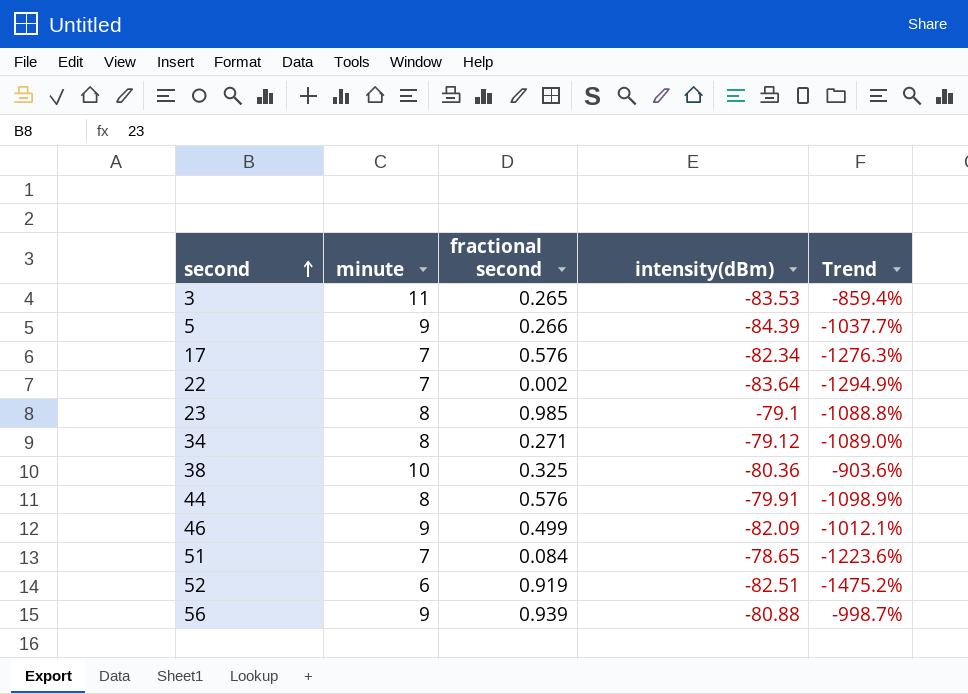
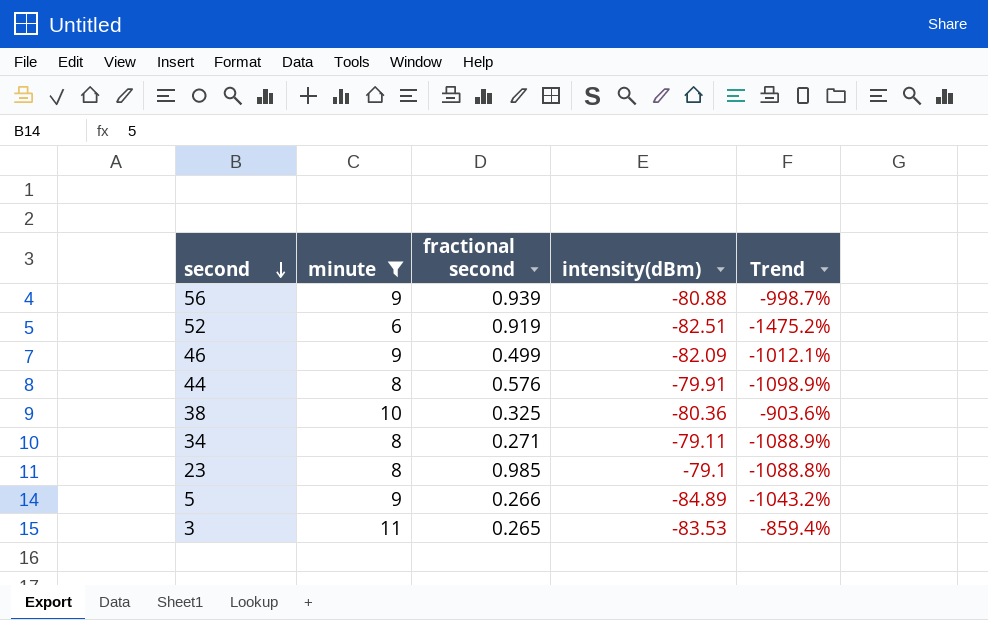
filter: none -> minute != 7
row order: second ascending -> second descending
34 | intensity(dBm): -79.12 -> -79.11
34 | Trend: -1089.0% -> -1088.9%
5 | intensity(dBm): -84.39 -> -84.89
5 | Trend: -1037.7% -> -1043.2%

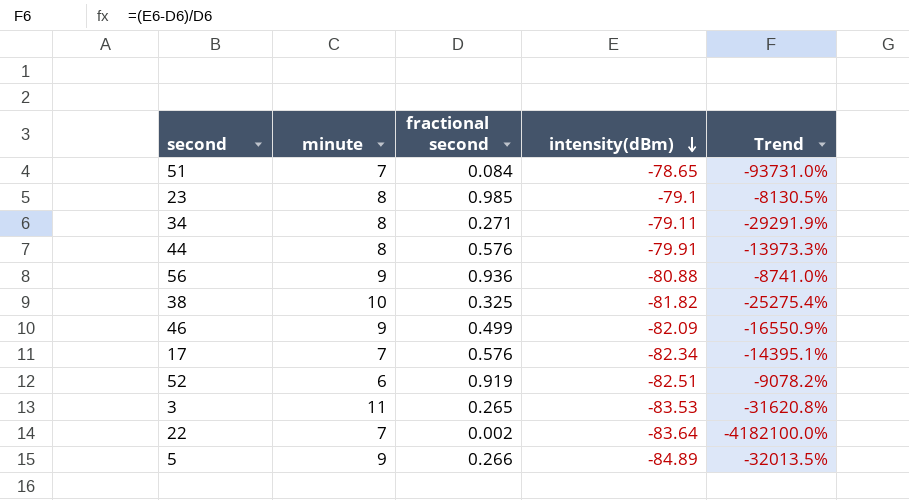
filter: minute != 7 -> none
row order: second descending -> intensity(dBm) descending
column Trend | formula: ([intensity(dBm)] - [minute]) / [minute] -> ([intensity(dBm)] - [fractional second]) / [fractional second]
56 | fractional second: 0.939 -> 0.936
38 | intensity(dBm): -80.36 -> -81.82

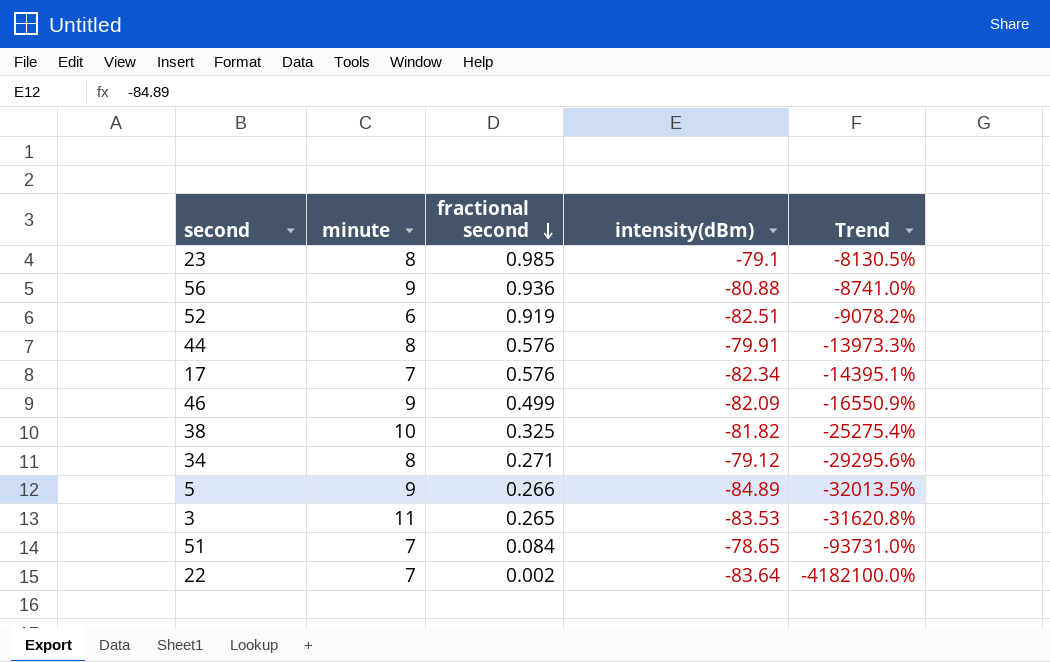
row order: intensity(dBm) descending -> fractional second descending
34 | intensity(dBm): -79.11 -> -79.12
34 | Trend: -29291.9% -> -29295.6%

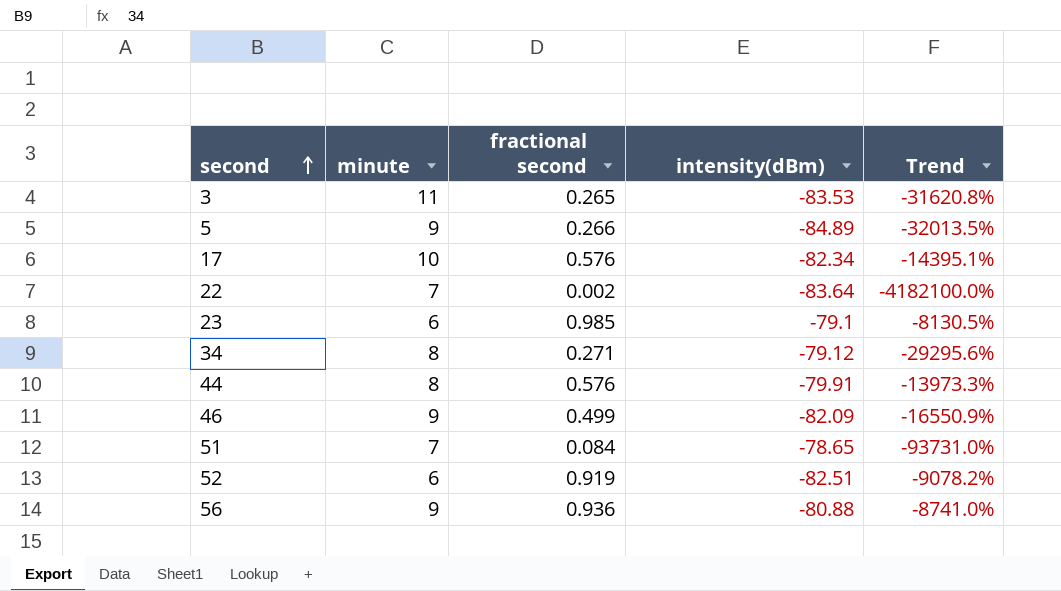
row order: fractional second descending -> second ascending
row 38: 10 | 0.325 | -81.82 | -25275.4% -> none
17 | minute: 7 -> 10
23 | minute: 8 -> 6

